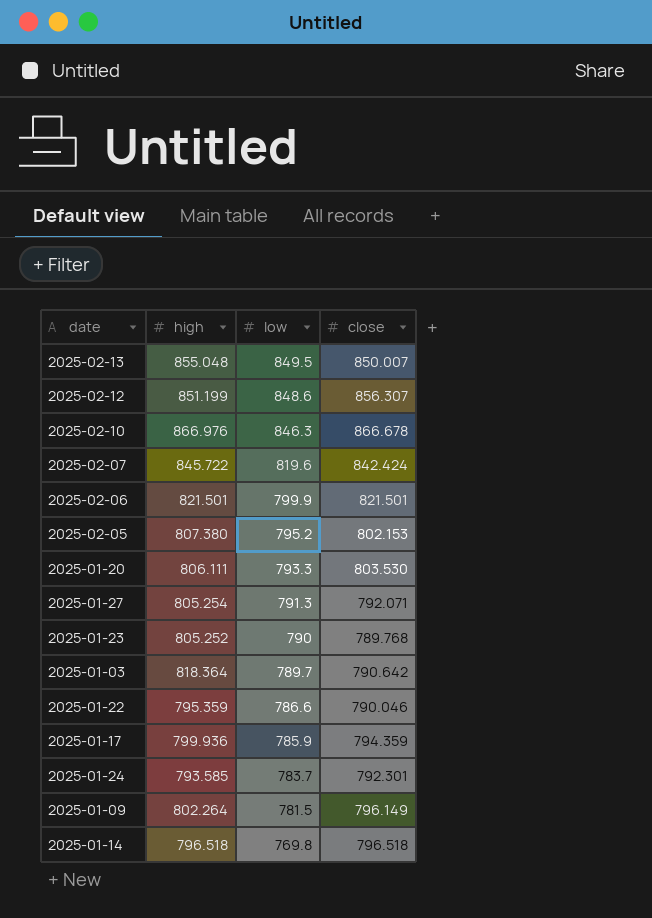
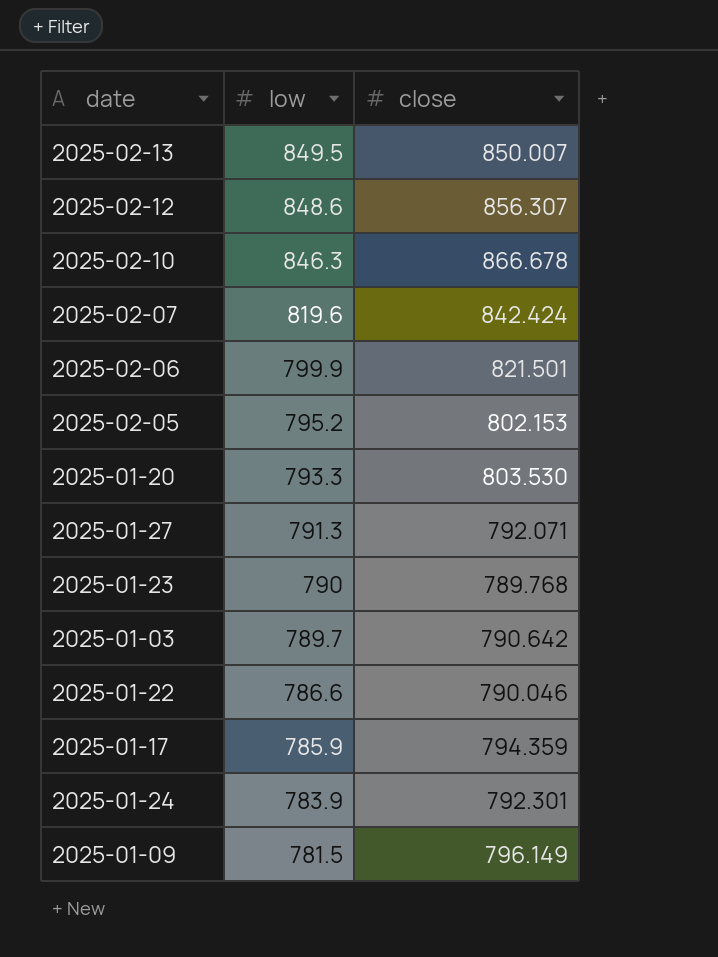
column high | position: 2 -> none
row 2025-01-14: 796.518 | 769.8 | 796.518 -> none
2025-01-24 | low: 783.7 -> 783.9

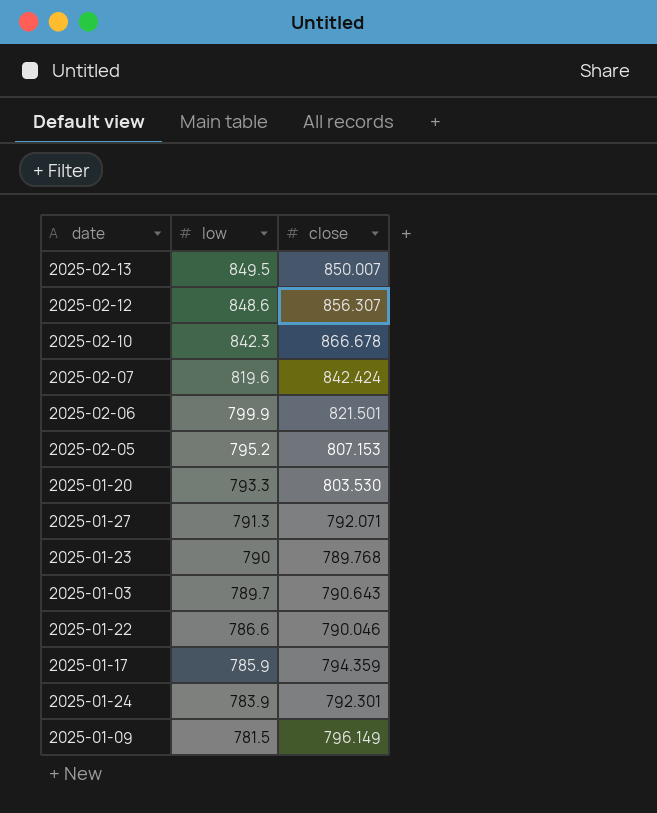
2025-02-10 | low: 846.3 -> 842.3
2025-02-05 | close: 802.153 -> 807.153
2025-01-03 | close: 790.642 -> 790.643

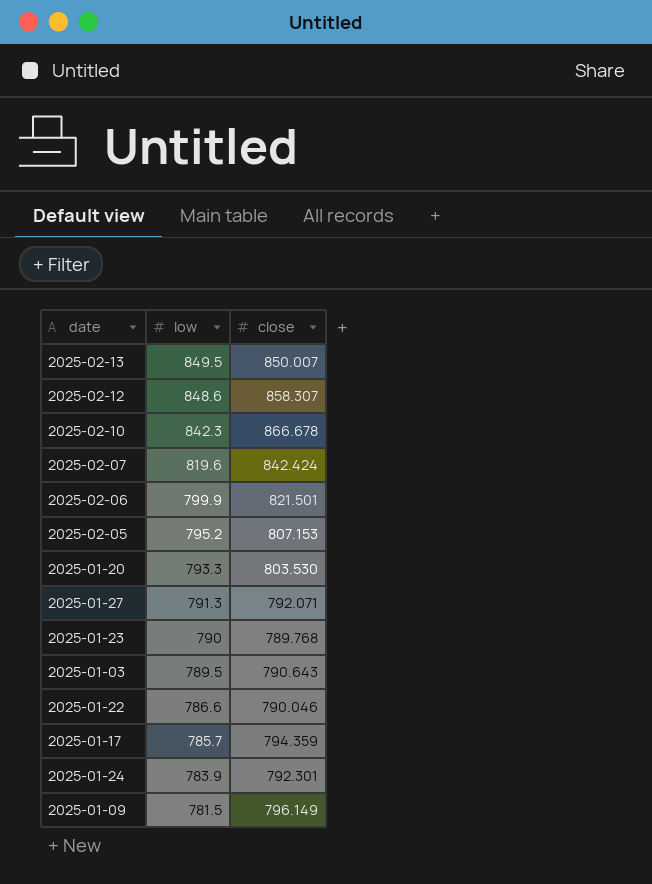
2025-02-12 | close: 856.307 -> 858.307
2025-01-03 | low: 789.7 -> 789.5
2025-01-17 | low: 785.9 -> 785.7

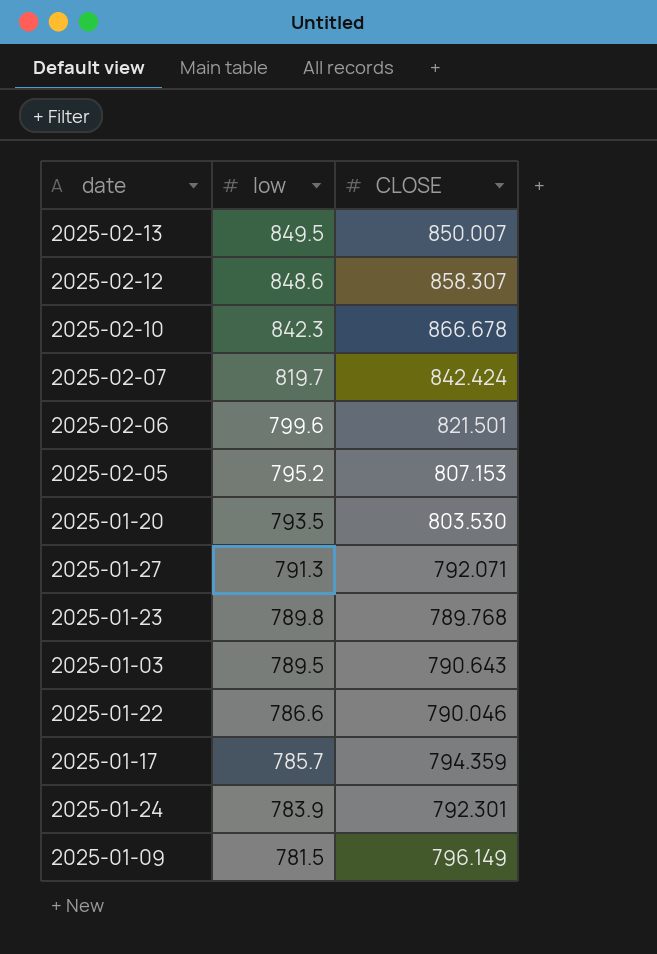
column name: close -> CLOSE
2025-02-07 | low: 819.6 -> 819.7
2025-02-06 | low: 799.9 -> 799.6
2025-01-20 | low: 793.3 -> 793.5
2025-01-23 | low: 790 -> 789.8

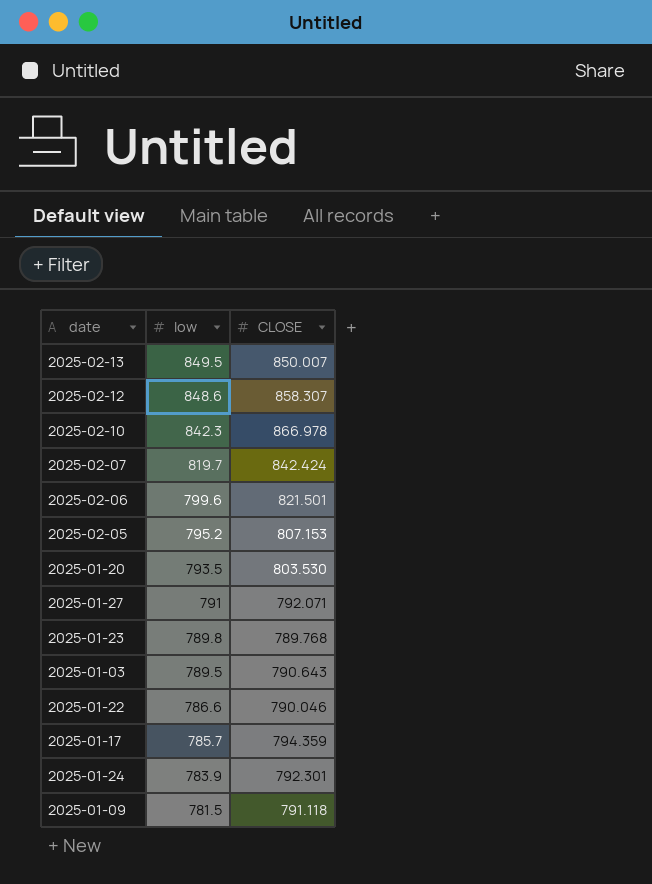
2025-02-10 | CLOSE: 866.678 -> 866.978
2025-01-27 | low: 791.3 -> 791
2025-01-09 | CLOSE: 796.149 -> 791.118

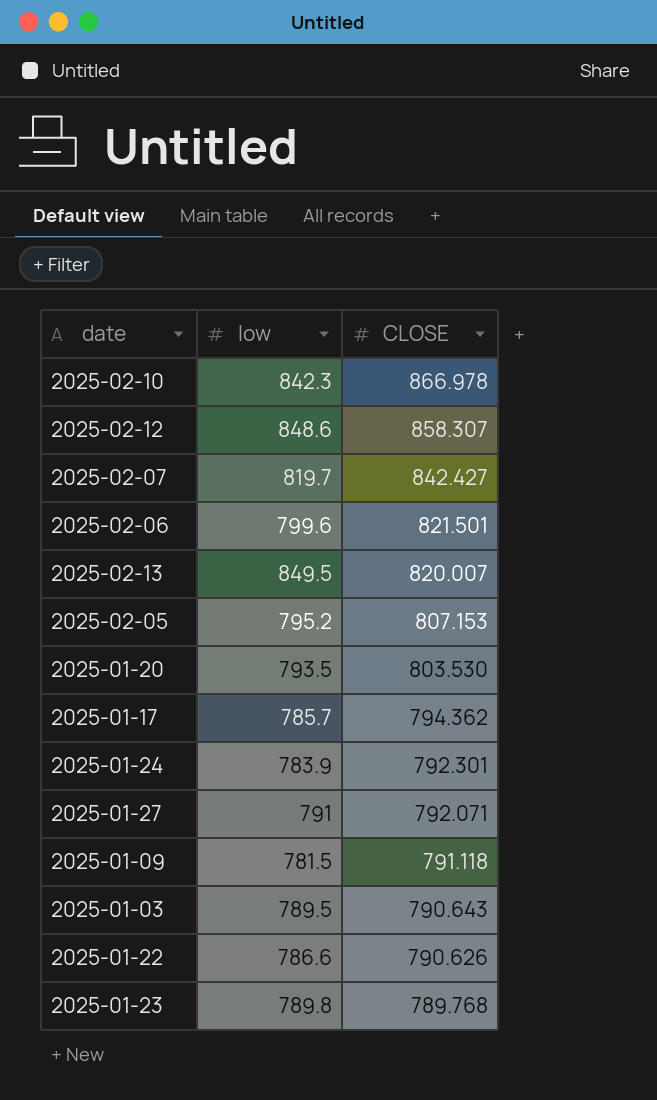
row order: low descending -> CLOSE descending
2025-02-07 | CLOSE: 842.424 -> 842.427
2025-02-13 | CLOSE: 850.007 -> 820.007
2025-01-17 | CLOSE: 794.359 -> 794.362
2025-01-22 | CLOSE: 790.046 -> 790.626

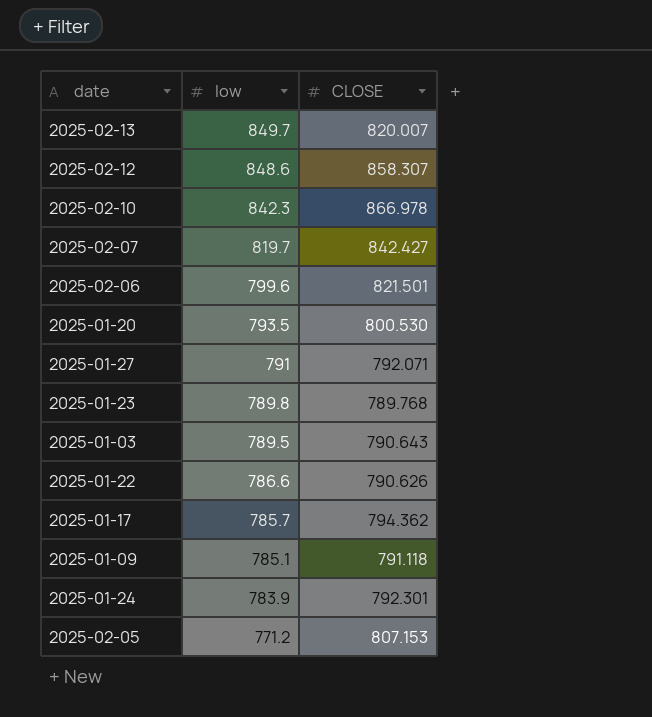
row order: CLOSE descending -> low descending
2025-02-13 | low: 849.5 -> 849.7
2025-01-20 | CLOSE: 803.530 -> 800.530
2025-01-09 | low: 781.5 -> 785.1
2025-02-05 | low: 795.2 -> 771.2

